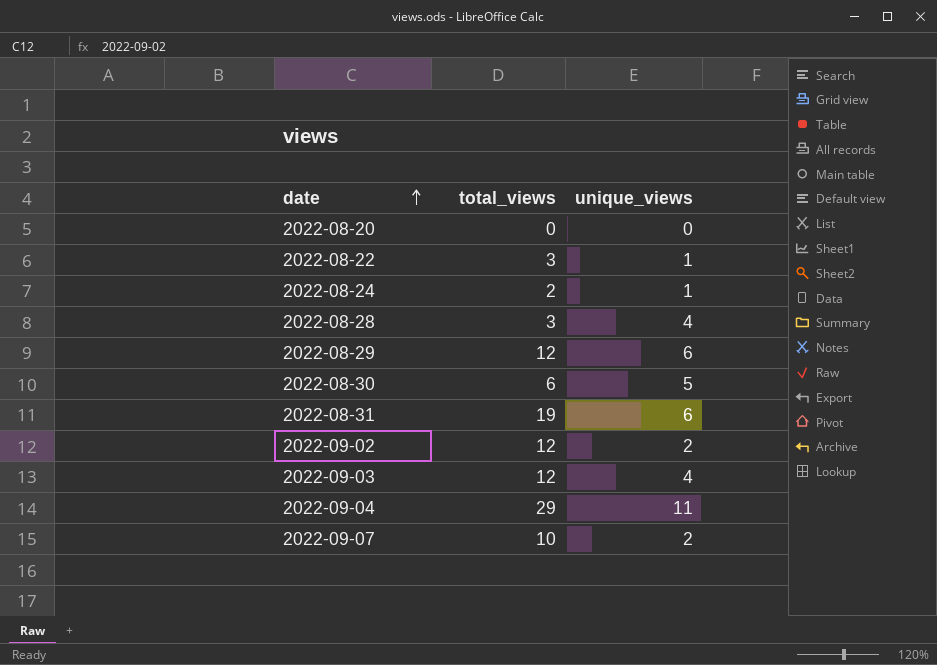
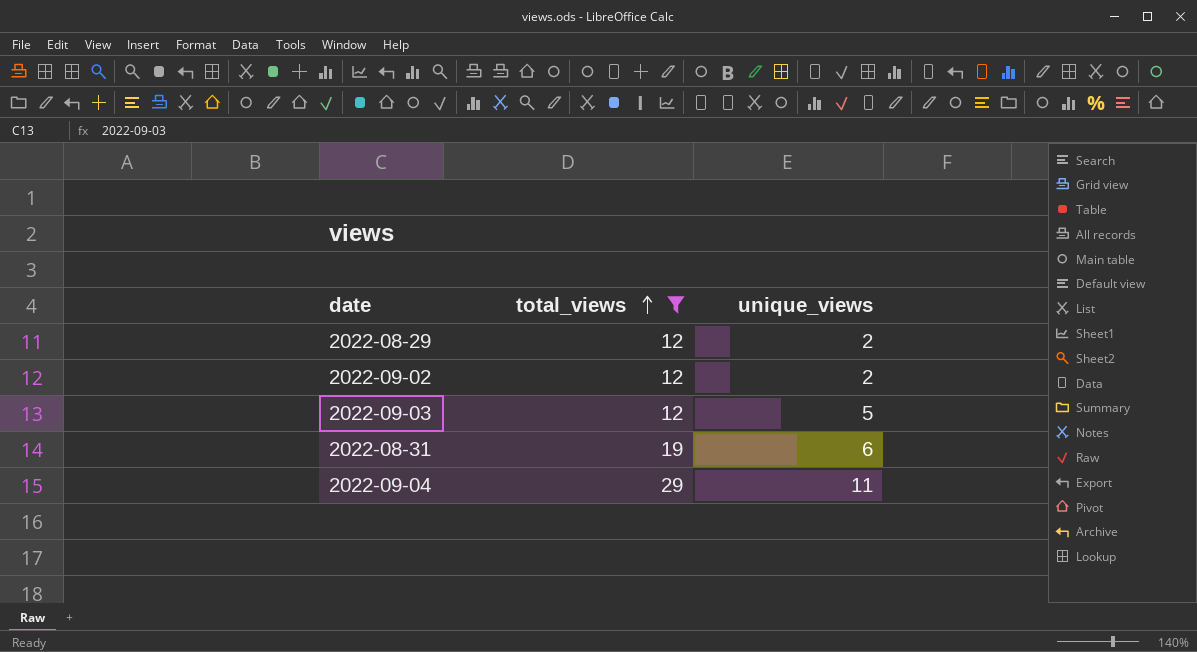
filter: none -> total_views >= 12
row order: date ascending -> total_views ascending
2022-08-29 | unique_views: 6 -> 2
2022-09-03 | unique_views: 4 -> 5

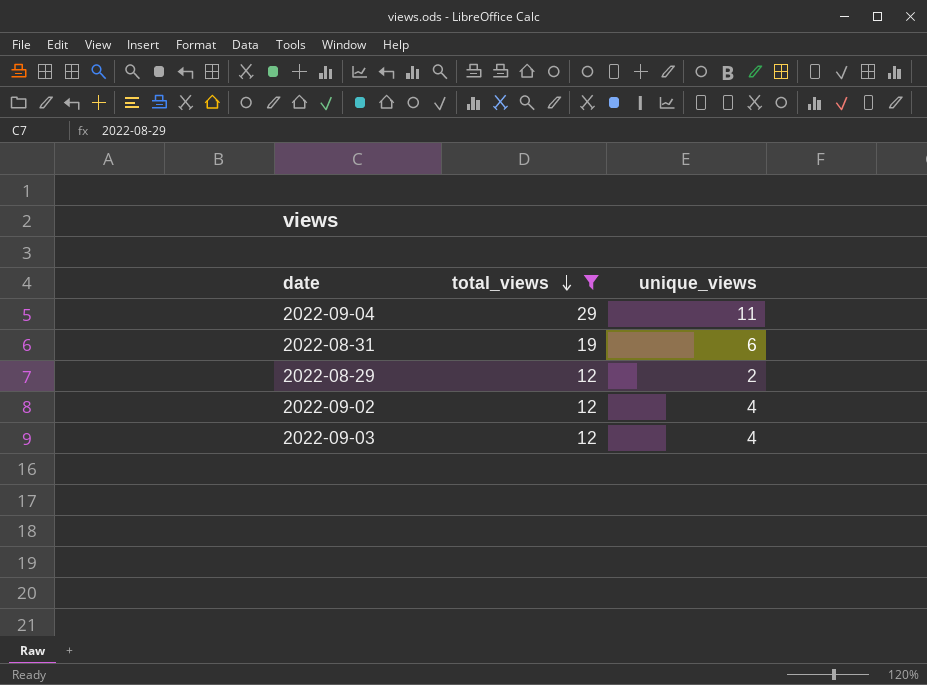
row order: total_views ascending -> total_views descending
2022-09-02 | unique_views: 2 -> 4
2022-09-03 | unique_views: 5 -> 4

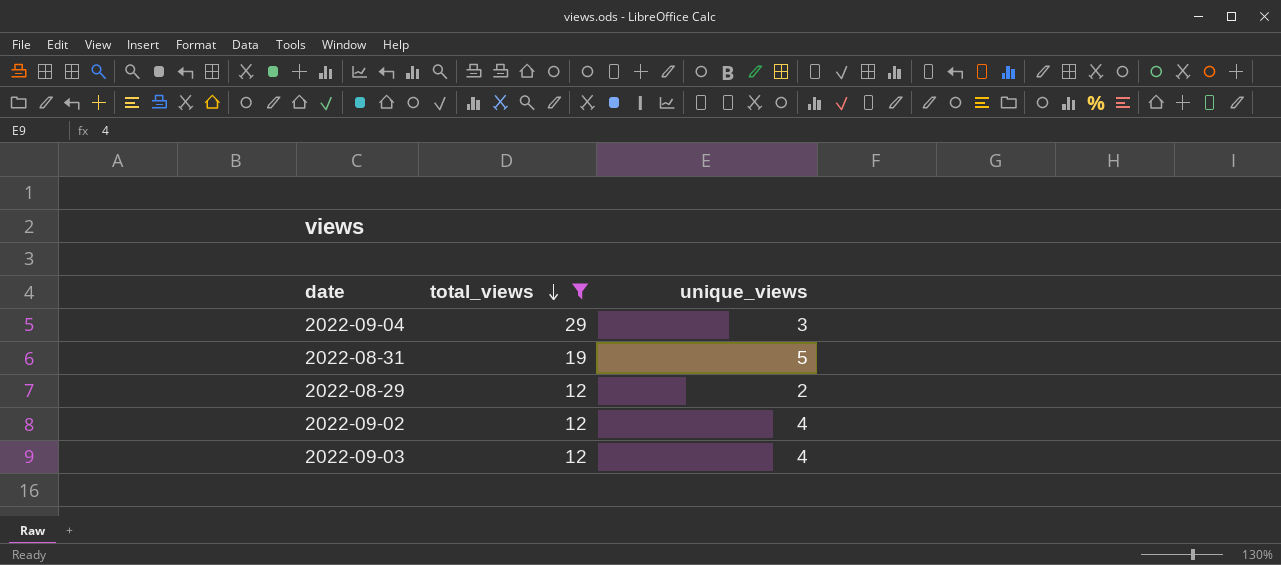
2022-09-04 | unique_views: 11 -> 3
2022-08-31 | unique_views: 6 -> 5

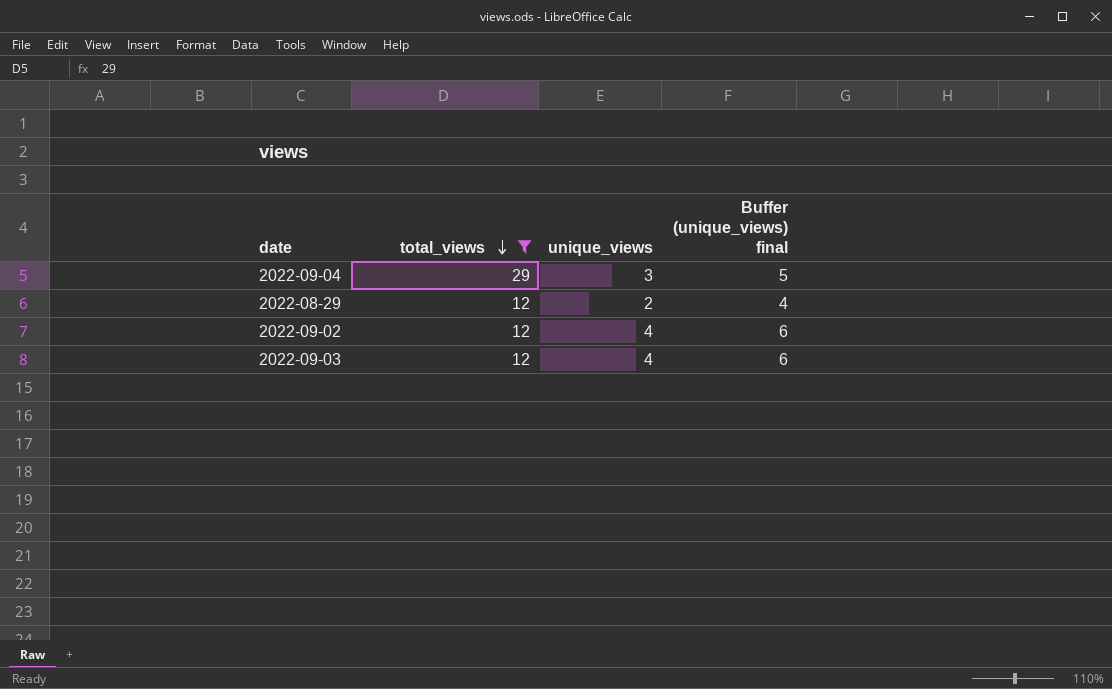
column Buffer (unique_views) final | formula: none -> [unique_views] + 2
row 2022-08-31: 19 | 5 -> none

